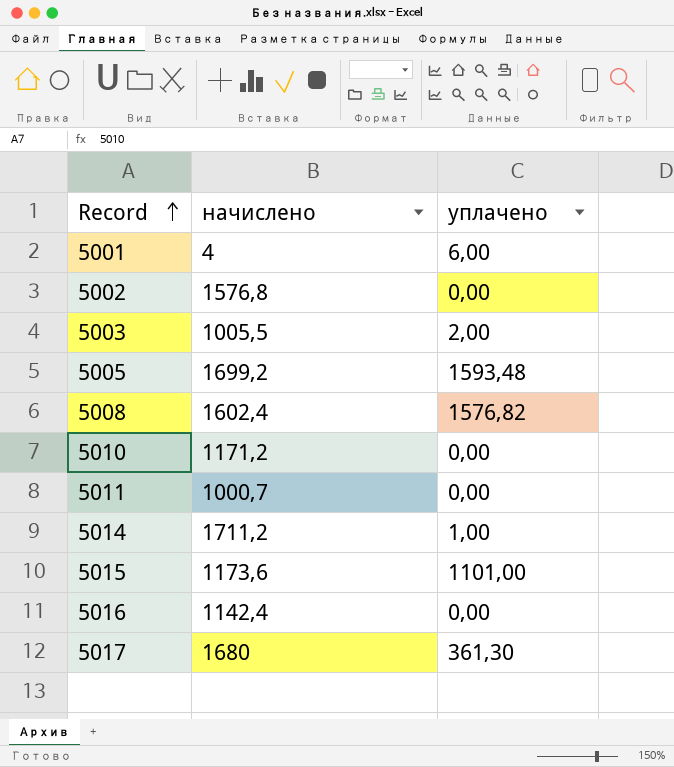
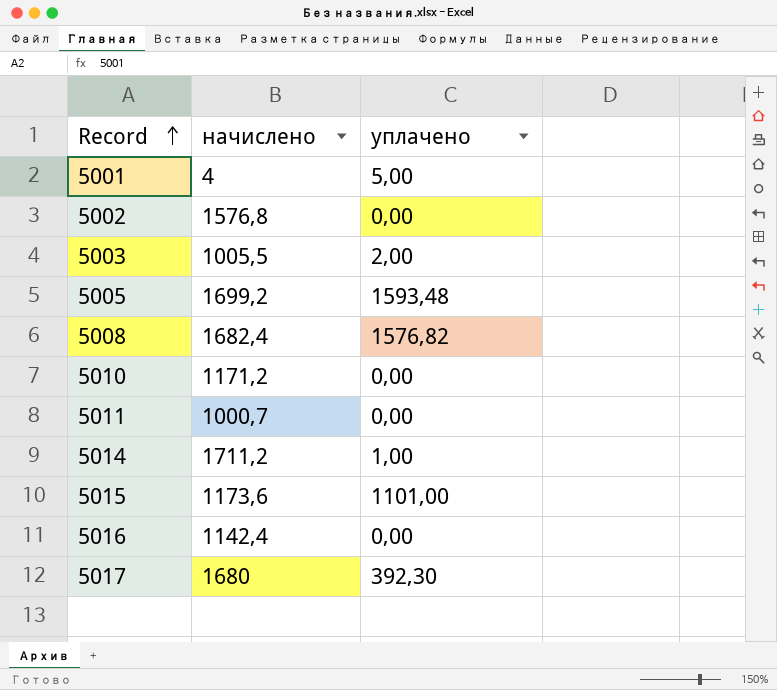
5001 | уплачено: 6,00 -> 5,00
5008 | начислено: 1602,4 -> 1682,4
5017 | уплачено: 361,30 -> 392,30

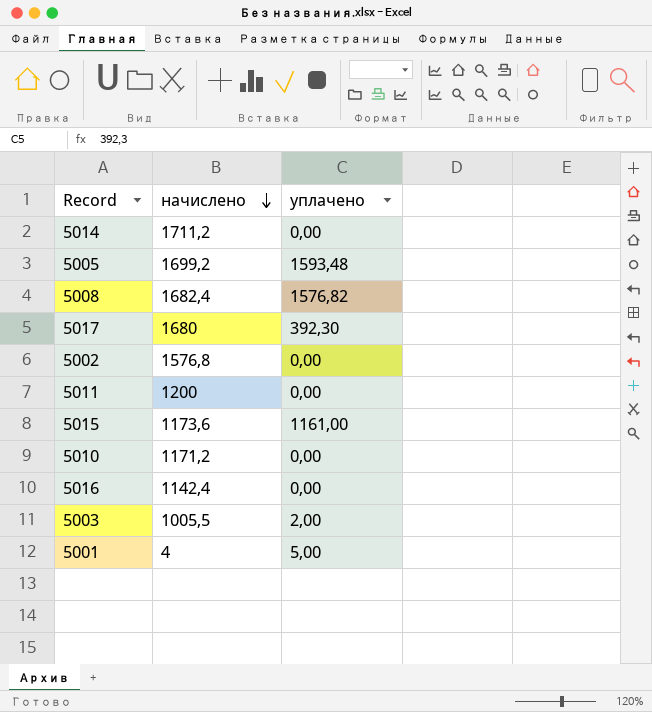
row order: Record ascending -> начислено descending
5014 | уплачено: 1,00 -> 0,00
5011 | начислено: 1000,7 -> 1200
5015 | уплачено: 1101,00 -> 1161,00

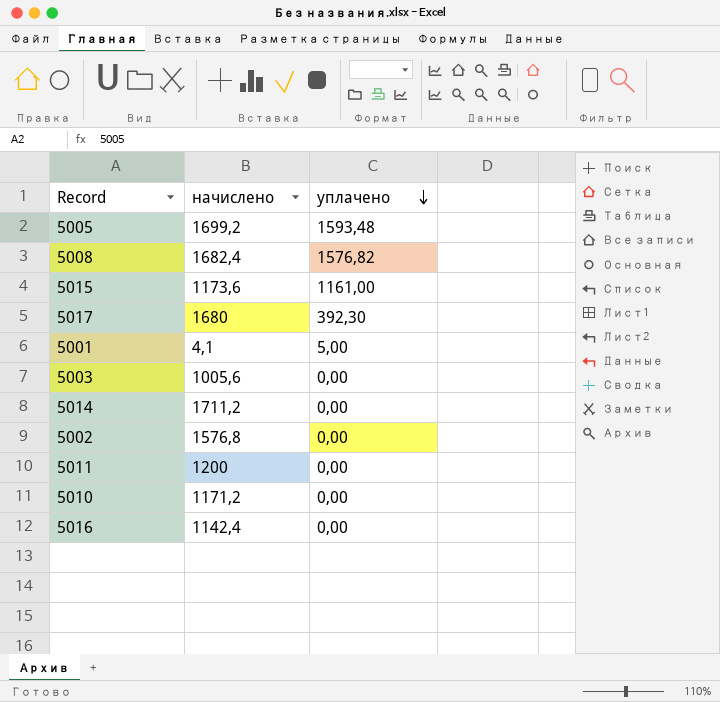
row order: начислено descending -> уплачено descending
5001 | начислено: 4 -> 4,1
5003 | начислено: 1005,5 -> 1005,6
5003 | уплачено: 2,00 -> 0,00

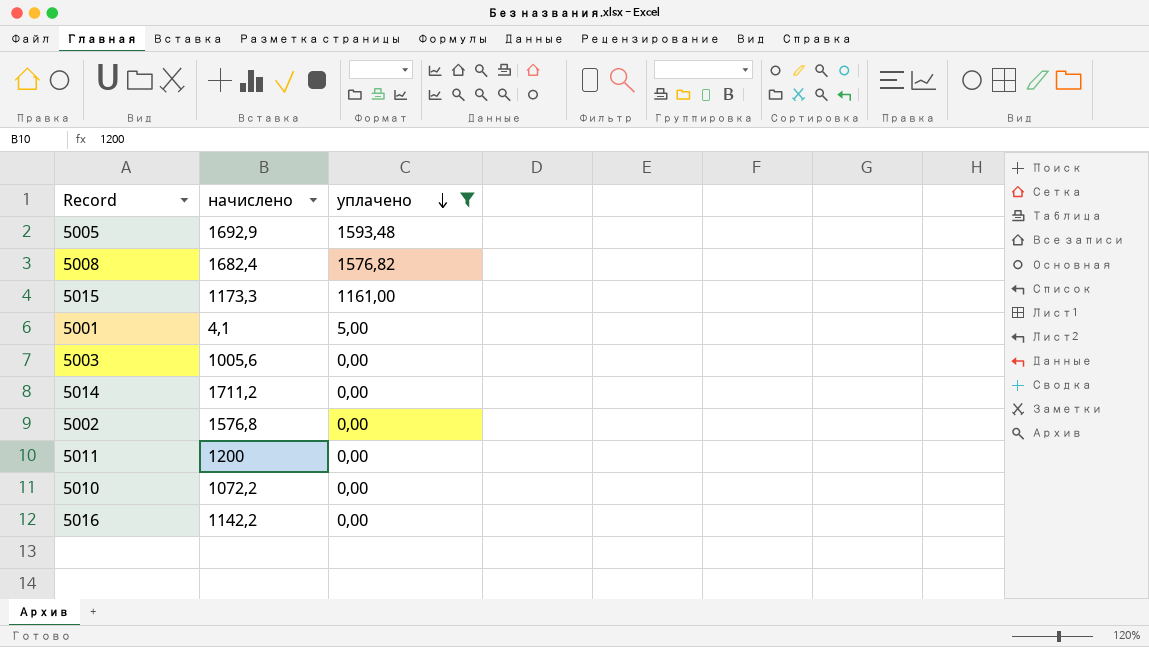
filter: none -> уплачено != 392,30
5005 | начислено: 1699,2 -> 1692,9
5015 | начислено: 1173,6 -> 1173,3
5010 | начислено: 1171,2 -> 1072,2
5016 | начислено: 1142,4 -> 1142,2

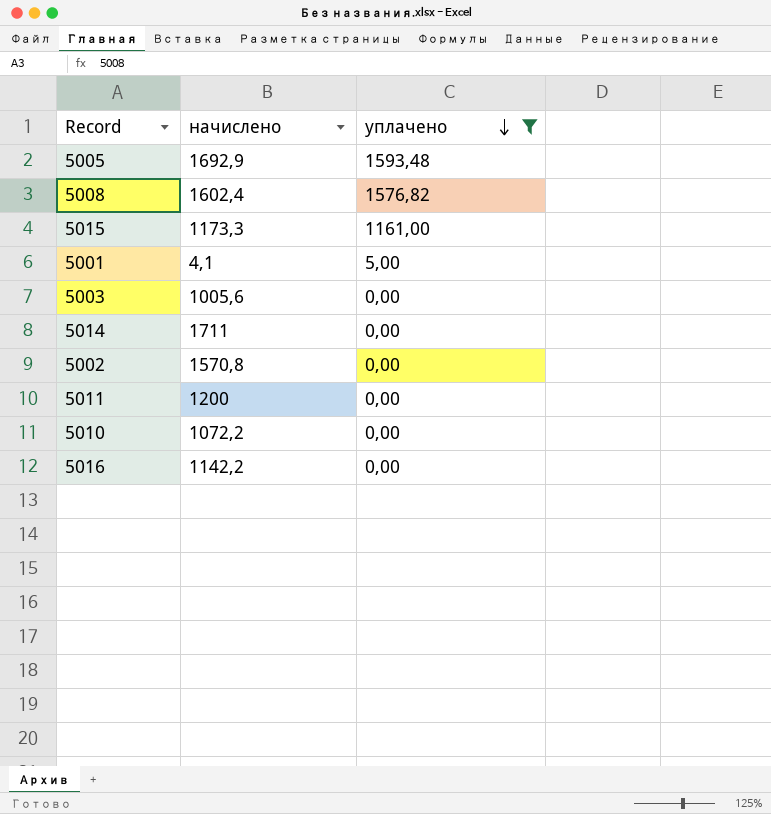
5008 | начислено: 1682,4 -> 1602,4
5014 | начислено: 1711,2 -> 1711
5002 | начислено: 1576,8 -> 1570,8

